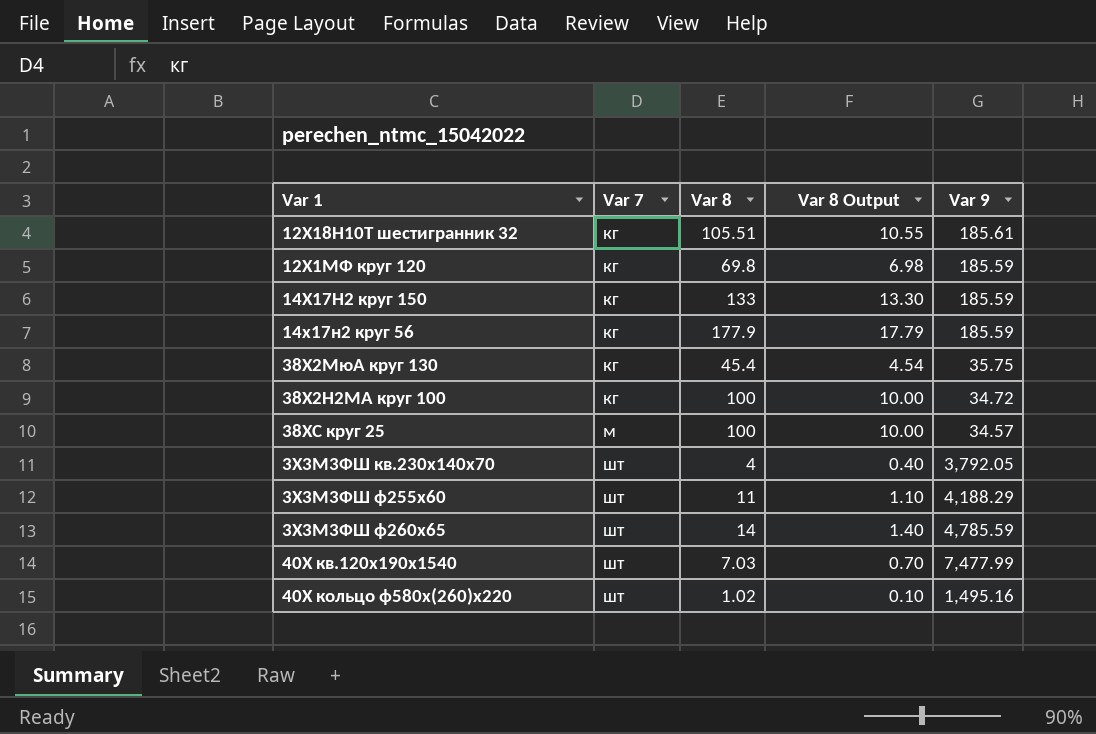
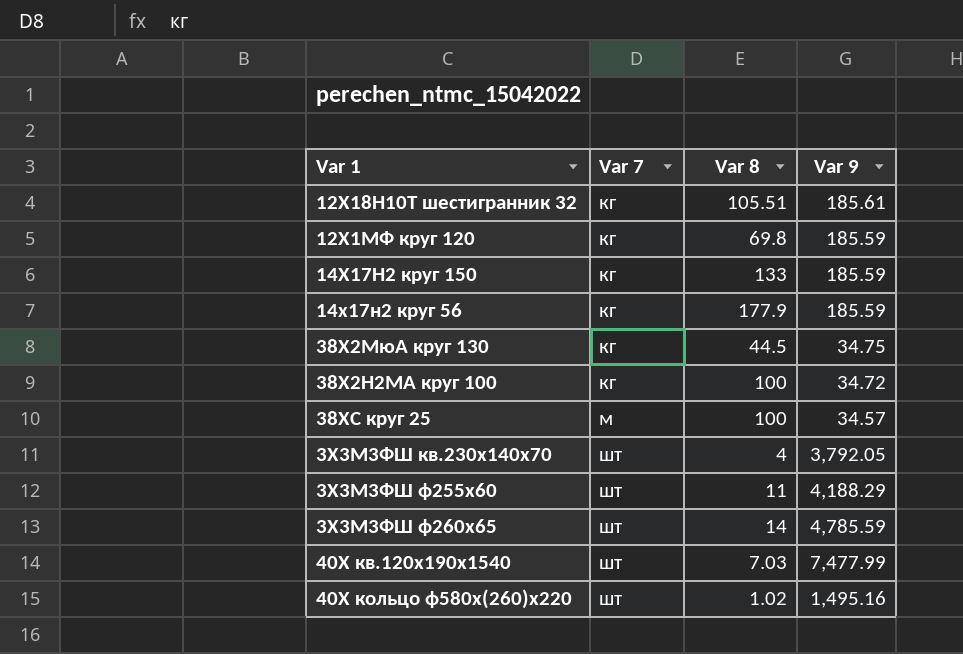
column Var 8 Output | formula: [Var 8] * 0.1 -> none
38Х2МюА круг 130 | Var 8: 45.4 -> 44.5
38Х2МюА круг 130 | Var 9: 35.75 -> 34.75

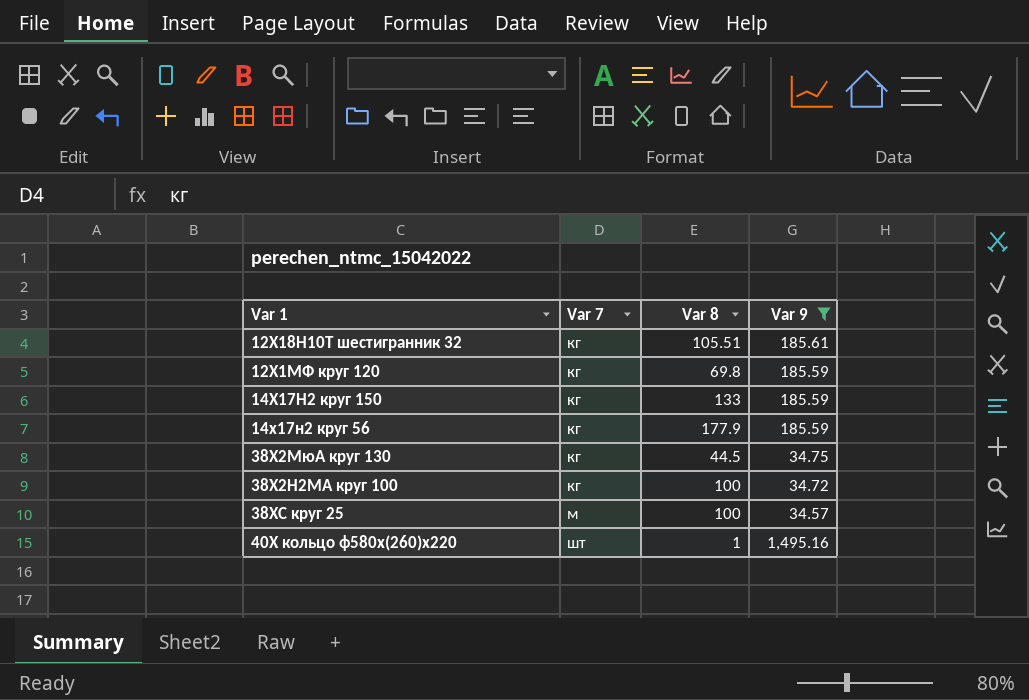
filter: none -> Var 9 <= 1,495.16
40Х кольцо ф580х(260)х220 | Var 8: 1.02 -> 1

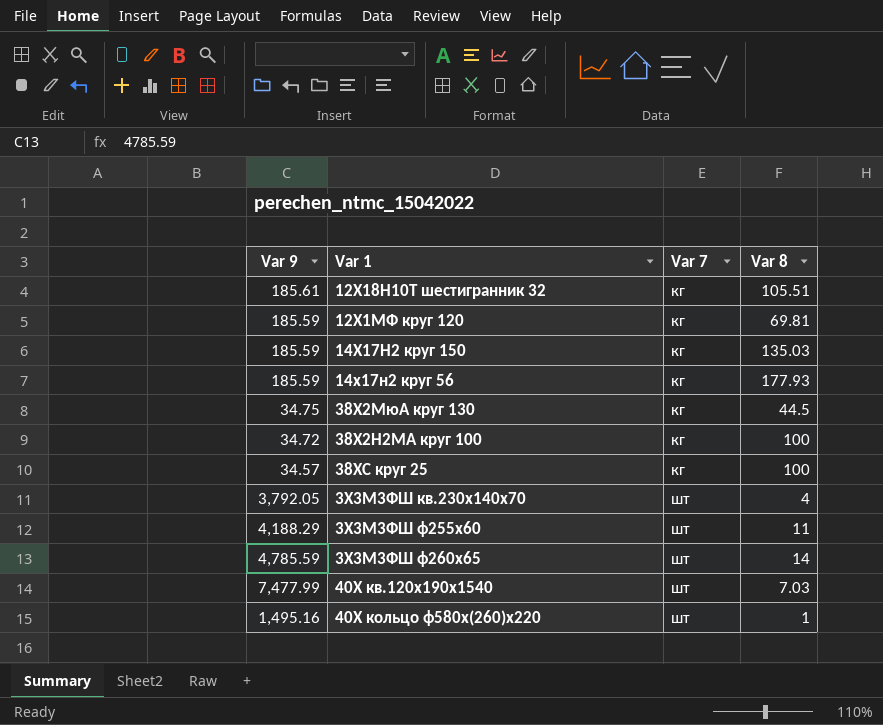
filter: Var 9 <= 1,495.16 -> none
column Var 9 | position: 4 -> 1
12Х1МФ круг 120 | Var 8: 69.8 -> 69.81
14Х17Н2 круг 150 | Var 8: 133 -> 135.03
14х17н2 круг 56 | Var 8: 177.9 -> 177.93
38ХС круг 25 | Var 7: м -> кг

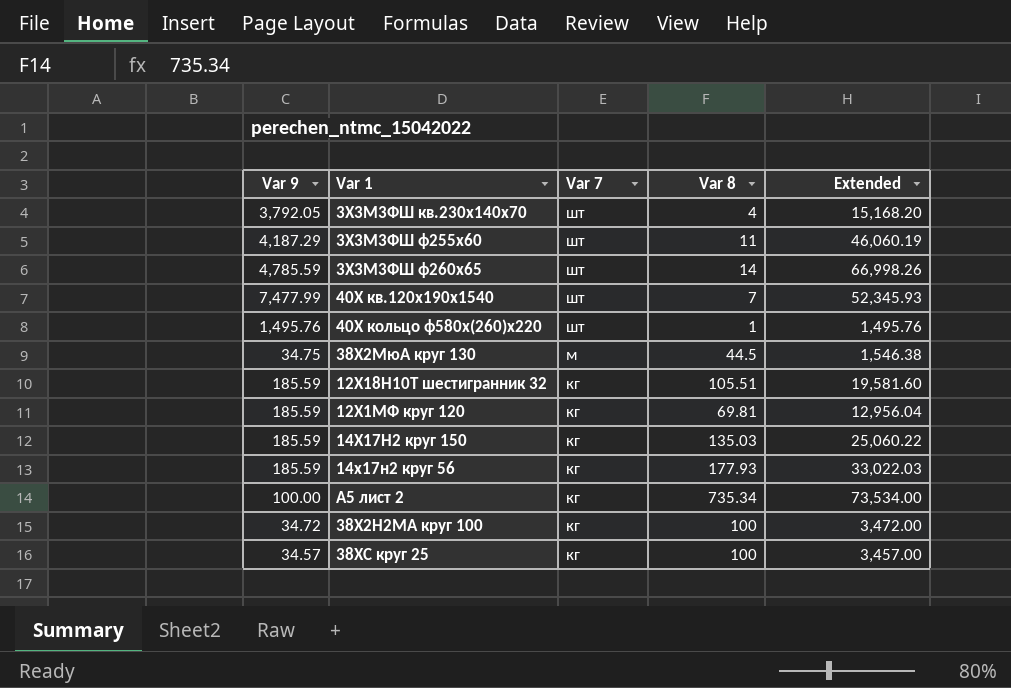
row order: Var 7 ascending -> Var 7 descending
column Extended | formula: none -> [Var 9] * [Var 8]
3Х3М3ФШ ф255х60 | Var 9: 4,188.29 -> 4,187.29
40Х кв.120х190х1540 | Var 8: 7.03 -> 7
40Х кольцо ф580х(260)х220 | Var 9: 1,495.16 -> 1,495.76
38Х2МюА круг 130 | Var 7: кг -> м
12Х18Н10Т шестигранник 32 | Var 9: 185.61 -> 185.59
row А5 лист 2: none -> 100.00 | кг | 735.34 | 73,534.00

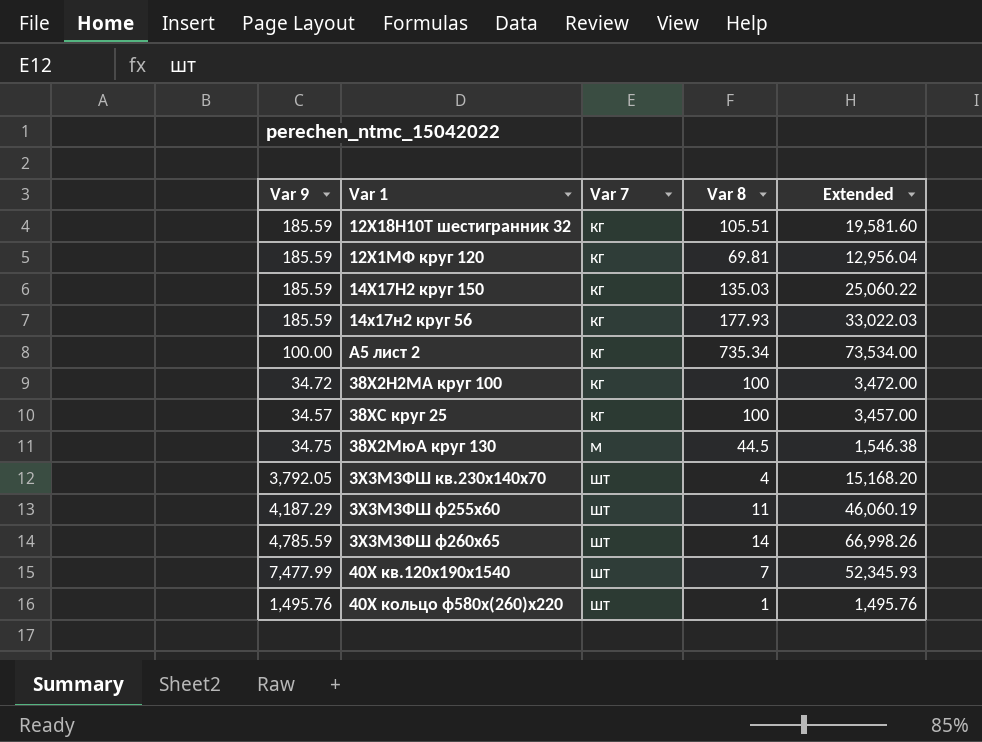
row order: Var 7 descending -> Var 7 ascending

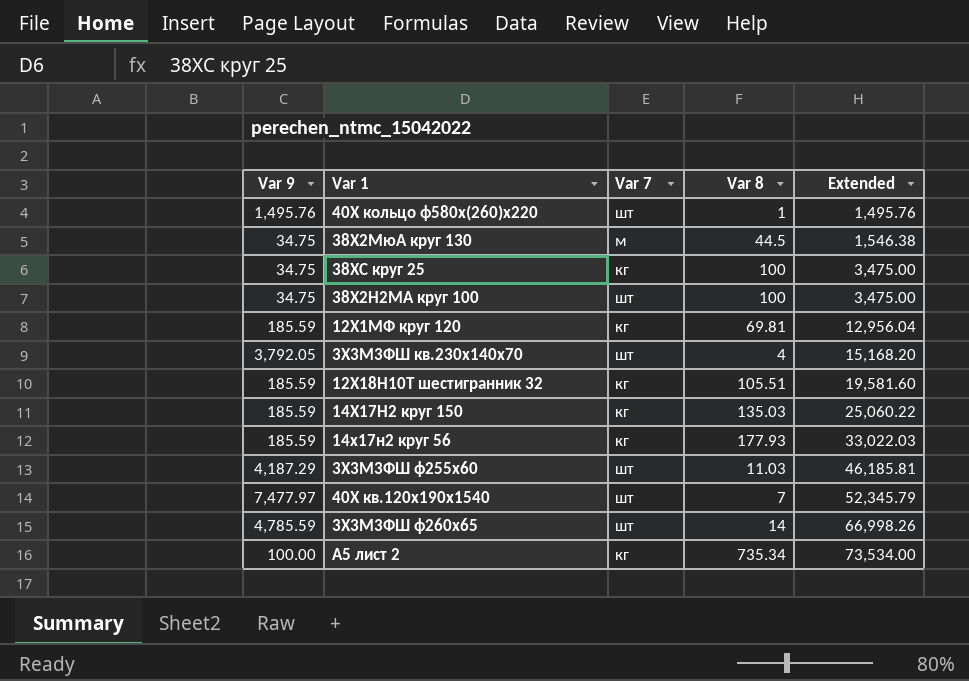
row order: Var 7 ascending -> Extended ascending
38ХС круг 25 | Var 9: 34.57 -> 34.75
38ХС круг 25 | Extended: 3,457.00 -> 3,475.00
38Х2Н2МА круг 100 | Var 9: 34.72 -> 34.75
38Х2Н2МА круг 100 | Var 7: кг -> шт
38Х2Н2МА круг 100 | Extended: 3,472.00 -> 3,475.00
3Х3М3ФШ ф255х60 | Var 8: 11 -> 11.03
3Х3М3ФШ ф255х60 | Extended: 46,060.19 -> 46,185.81
40Х кв.120х190х1540 | Var 9: 7,477.99 -> 7,477.97
40Х кв.120х190х1540 | Extended: 52,345.93 -> 52,345.79

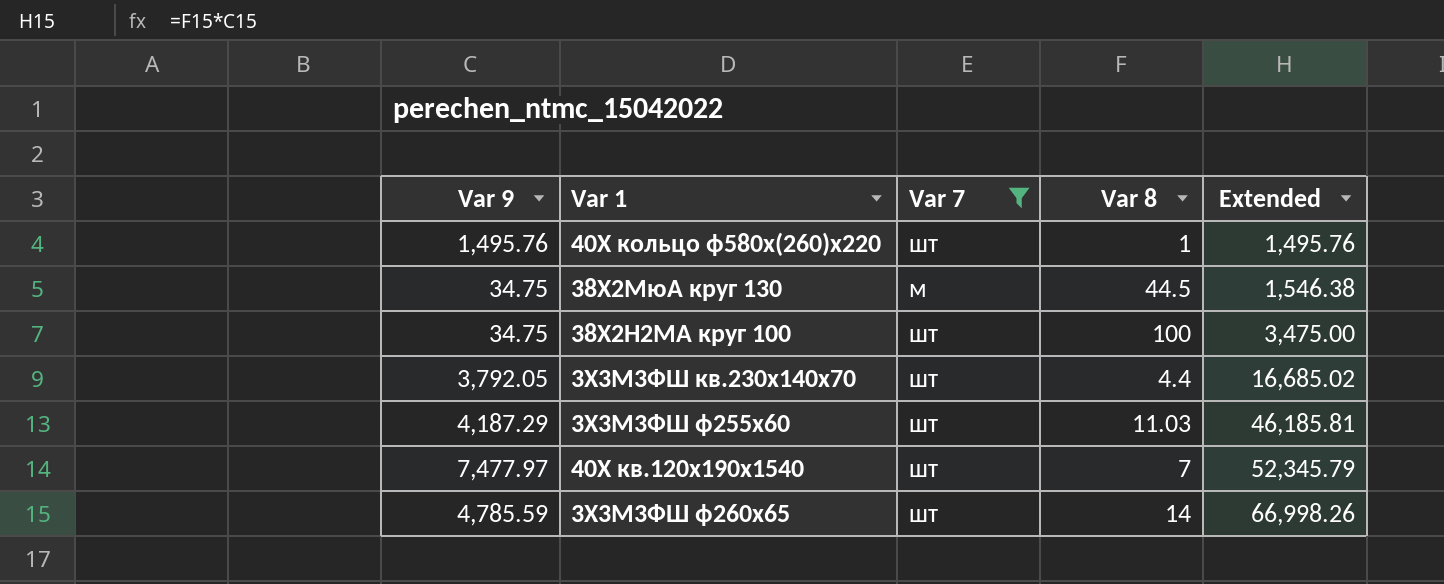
filter: none -> Var 7 != кг
3Х3М3ФШ кв.230х140х70 | Var 8: 4 -> 4.4
3Х3М3ФШ кв.230х140х70 | Extended: 15,168.20 -> 16,685.02

